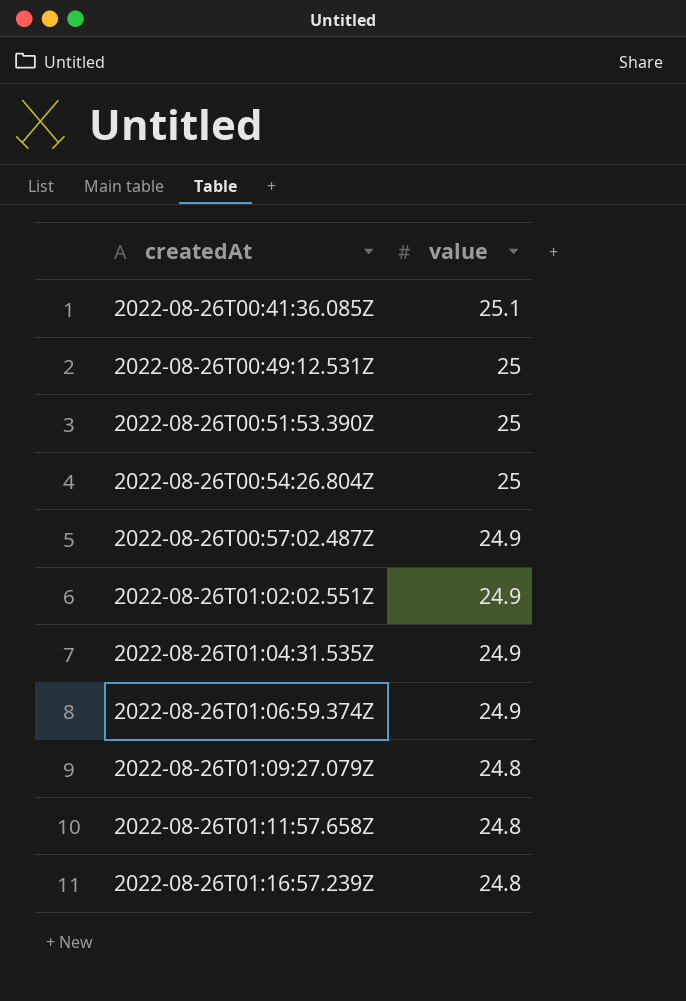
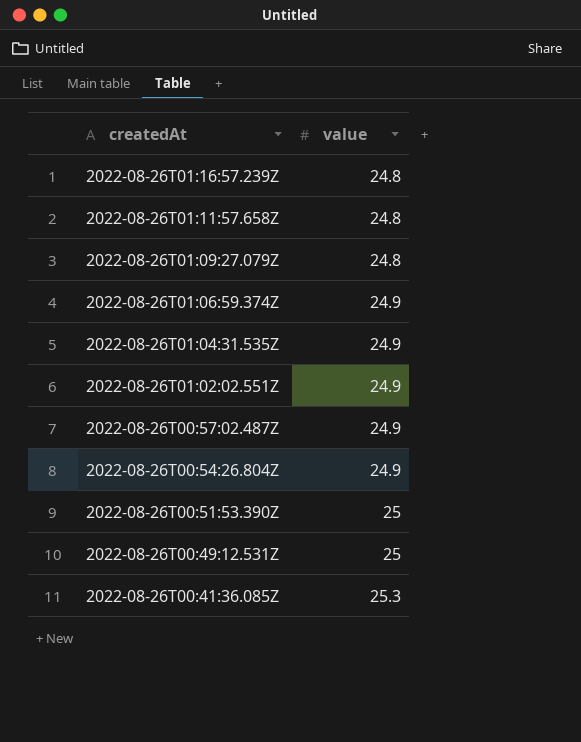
row order: createdAt ascending -> createdAt descending
2022-08-26T00:54:26.804Z | value: 25 -> 24.9
2022-08-26T00:41:36.085Z | value: 25.1 -> 25.3

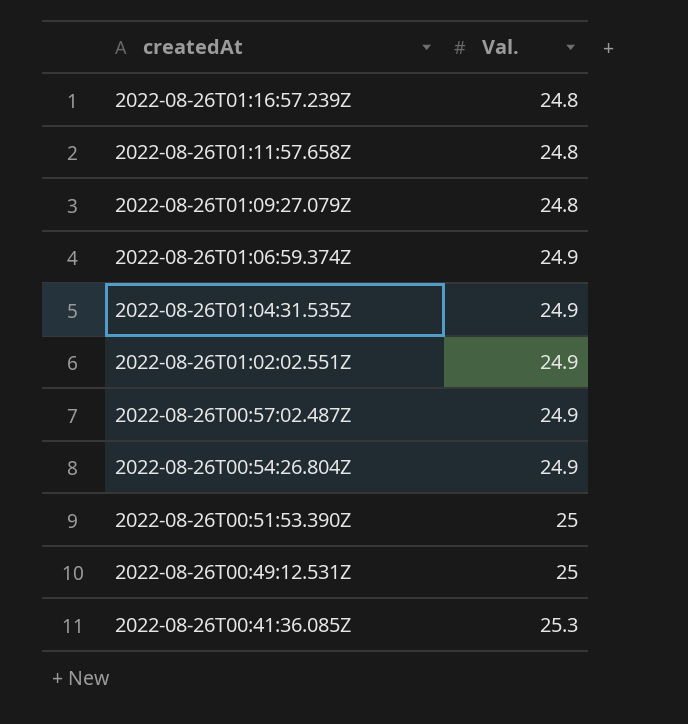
column name: value -> Val.

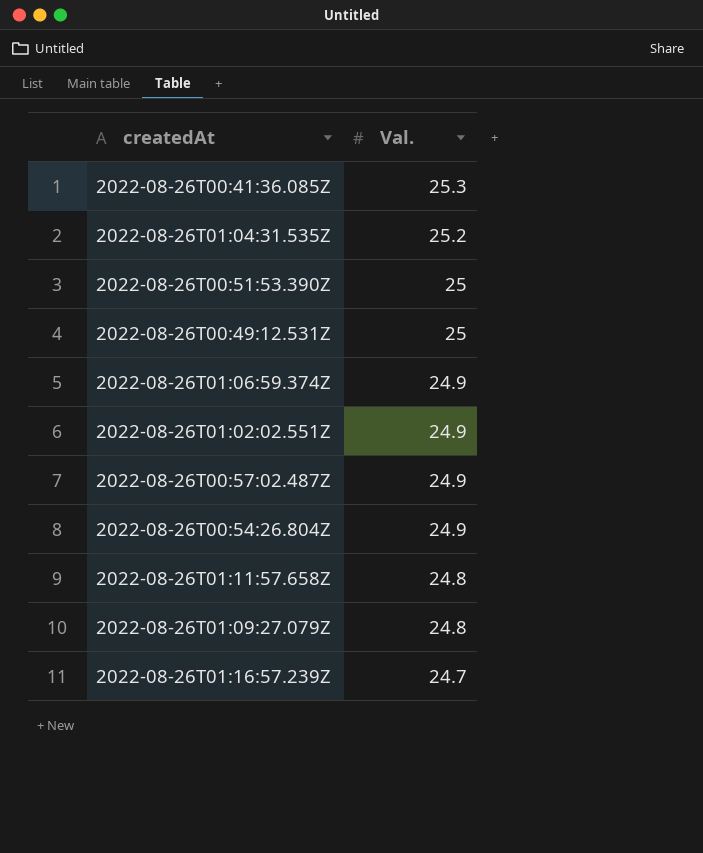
row order: createdAt descending -> Val. descending
2022-08-26T01:04:31.535Z | Val.: 24.9 -> 25.2
2022-08-26T01:16:57.239Z | Val.: 24.8 -> 24.7

